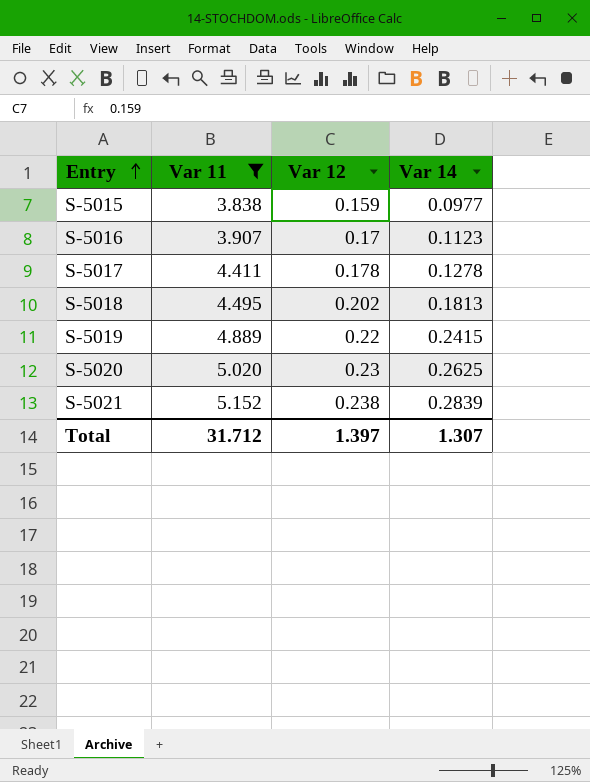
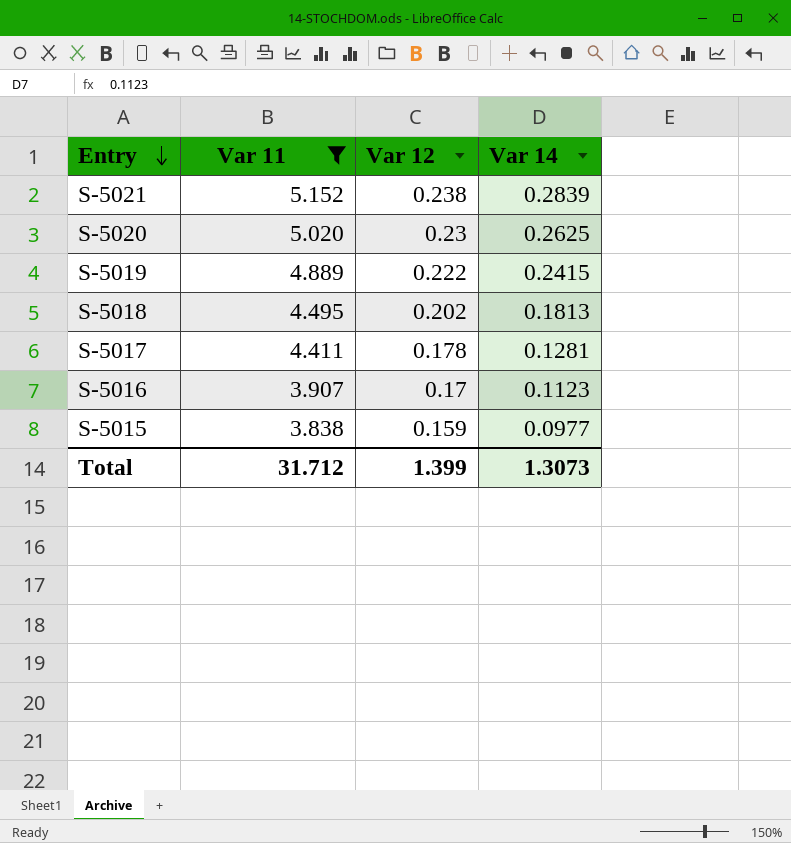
row order: Entry ascending -> Entry descending
S-5019 | Var 12: 0.22 -> 0.222
S-5017 | Var 14: 0.1278 -> 0.1281
Total | Var 12: 1.397 -> 1.399
Total | Var 14: 1.307 -> 1.3073

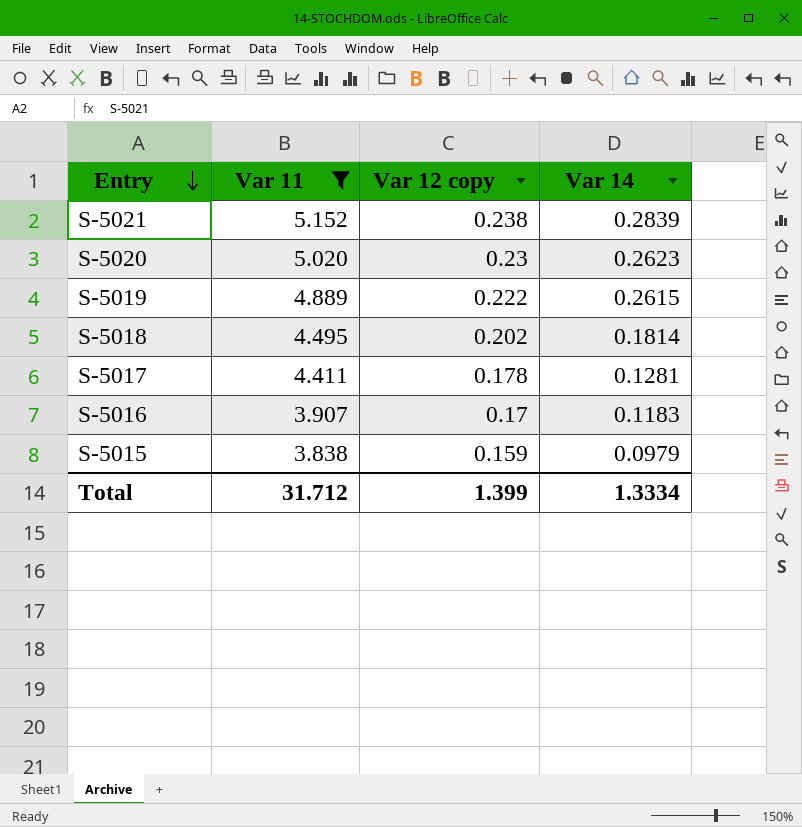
column name: Var 12 -> Var 12 copy
S-5020 | Var 14: 0.2625 -> 0.2623
S-5019 | Var 14: 0.2415 -> 0.2615
S-5018 | Var 14: 0.1813 -> 0.1814
S-5016 | Var 14: 0.1123 -> 0.1183
S-5015 | Var 14: 0.0977 -> 0.0979
Total | Var 14: 1.3073 -> 1.3334

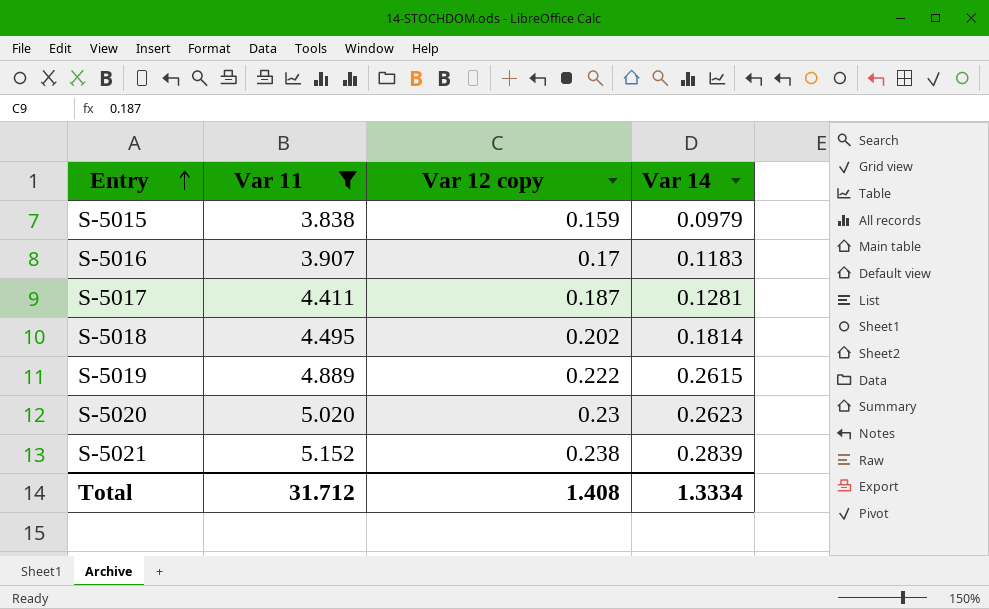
row order: Entry descending -> Entry ascending
S-5017 | Var 12 copy: 0.178 -> 0.187
Total | Var 12 copy: 1.399 -> 1.408

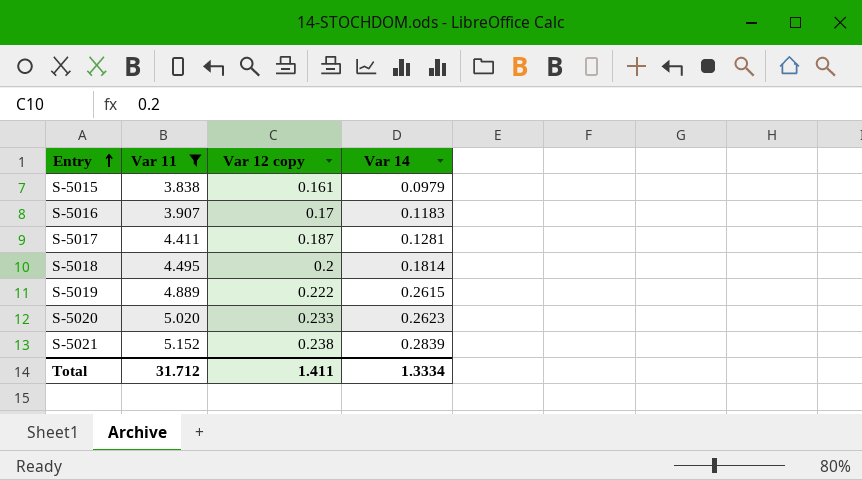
S-5015 | Var 12 copy: 0.159 -> 0.161
S-5018 | Var 12 copy: 0.202 -> 0.2
S-5020 | Var 12 copy: 0.23 -> 0.233
Total | Var 12 copy: 1.408 -> 1.411

